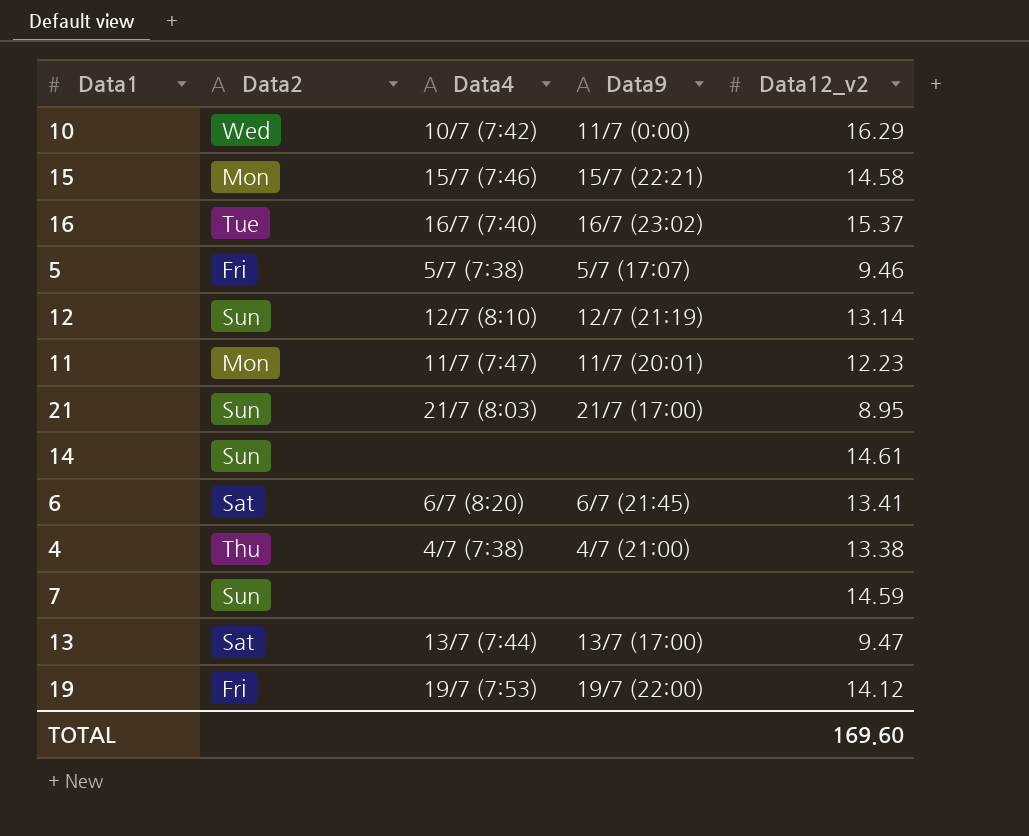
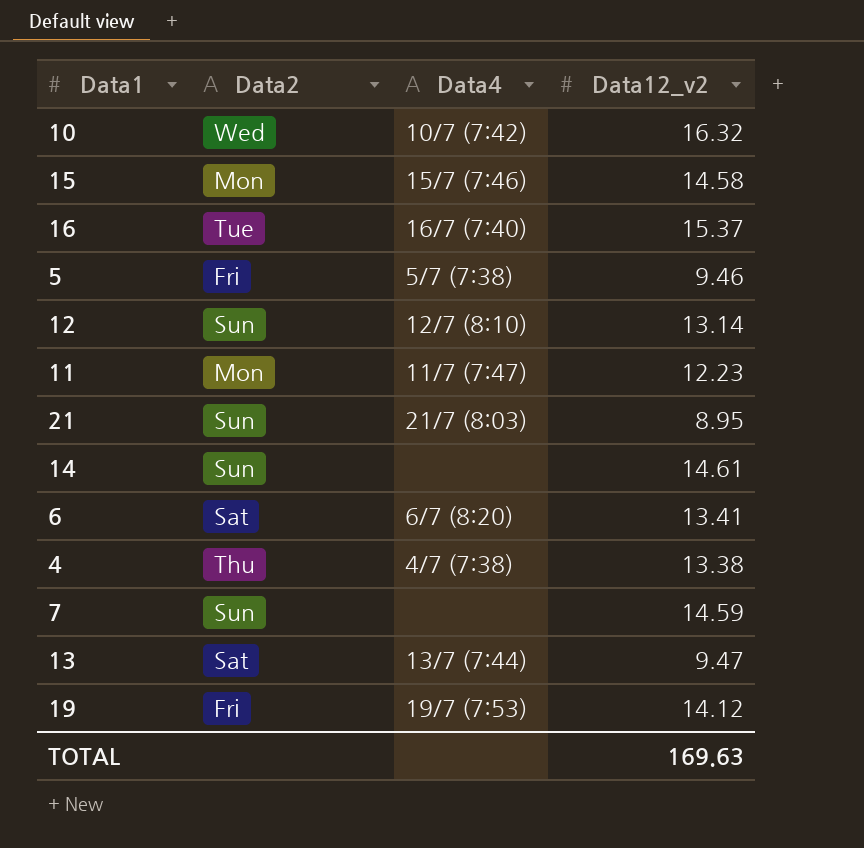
column Data9 | position: 4 -> none
10 | Data12_v2: 16.29 -> 16.32
TOTAL | Data12_v2: 169.60 -> 169.63

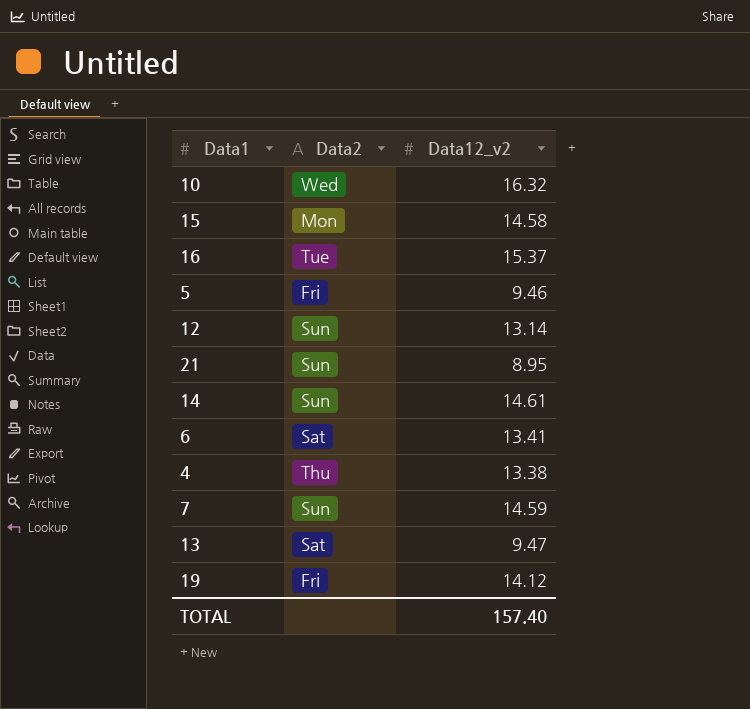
column Data4 | position: 3 -> none
row 11: Mon | 11/7 (7:47) | 12.23 -> none
TOTAL | Data12_v2: 169.63 -> 157.40

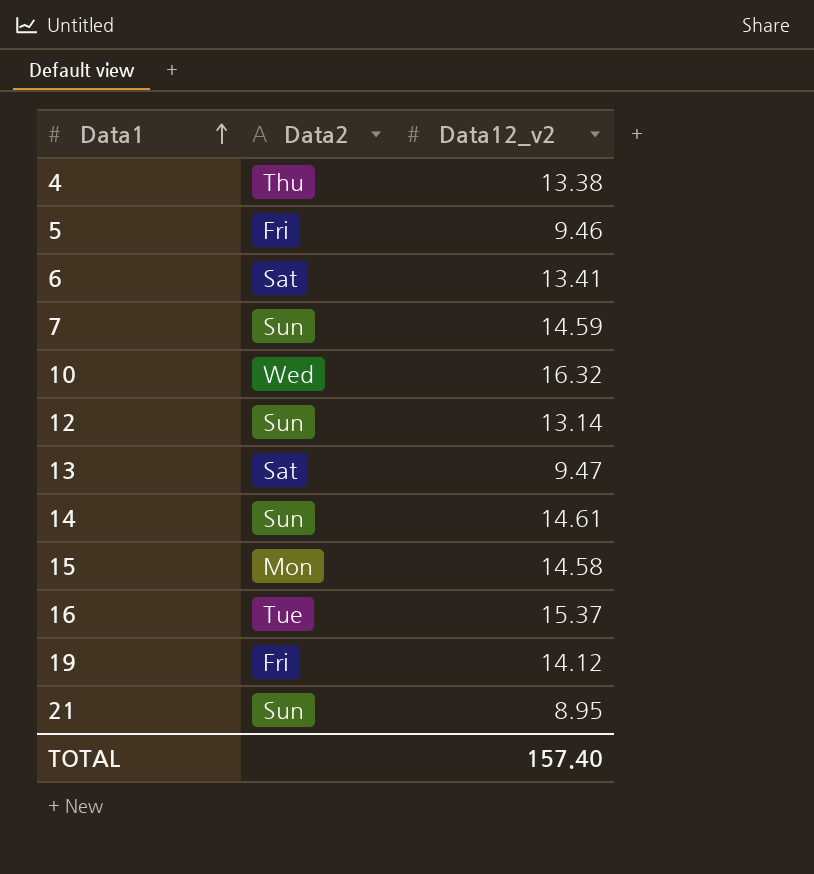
row order: none -> Data1 ascending

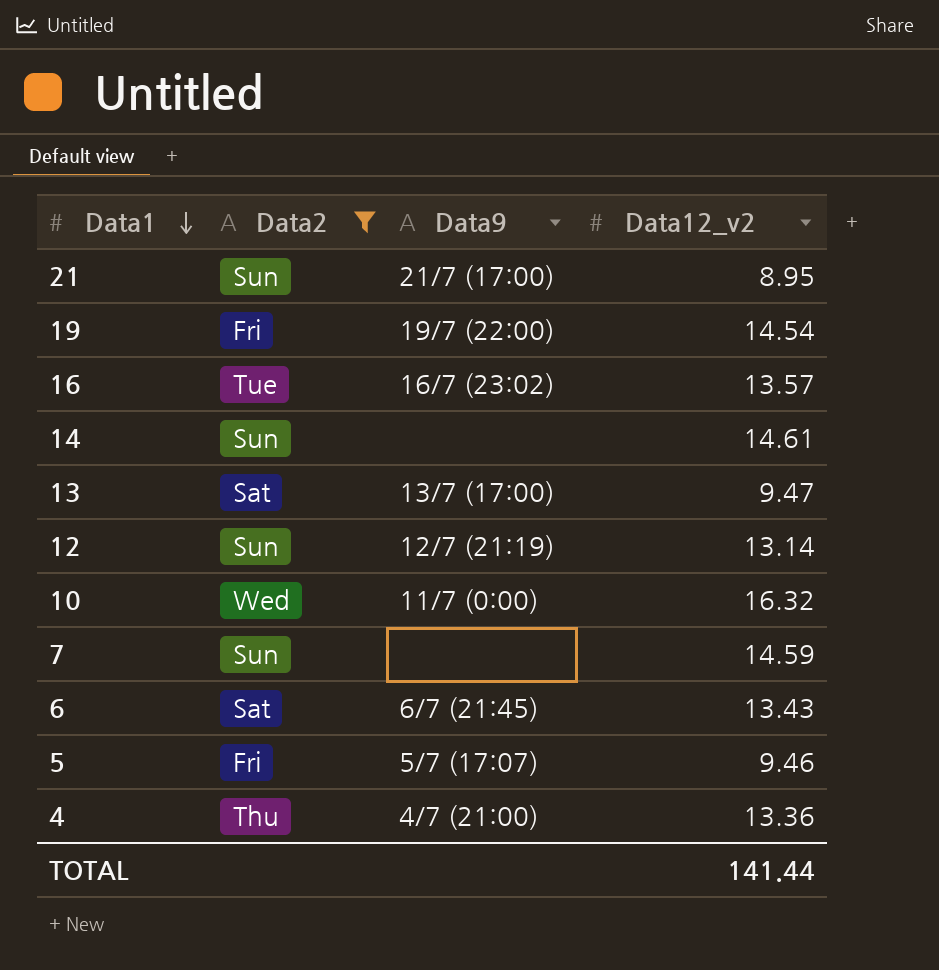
filter: none -> Data2 != Mon
row order: Data1 ascending -> Data1 descending
column Data9 | position: none -> 3
19 | Data12_v2: 14.12 -> 14.54
16 | Data12_v2: 15.37 -> 13.57
6 | Data12_v2: 13.41 -> 13.43
4 | Data12_v2: 13.38 -> 13.36
TOTAL | Data12_v2: 157.40 -> 141.44

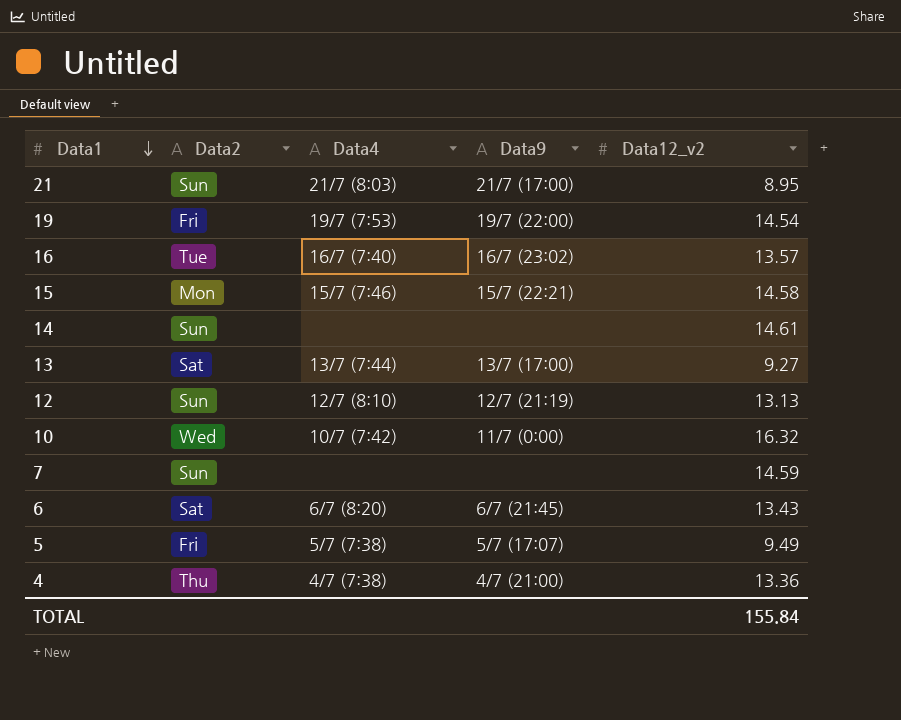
filter: Data2 != Mon -> none
column Data4 | position: none -> 3
13 | Data12_v2: 9.47 -> 9.27
12 | Data12_v2: 13.14 -> 13.13
5 | Data12_v2: 9.46 -> 9.49
TOTAL | Data12_v2: 141.44 -> 155.84

